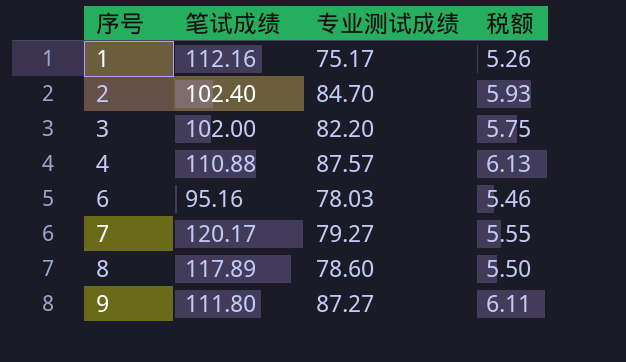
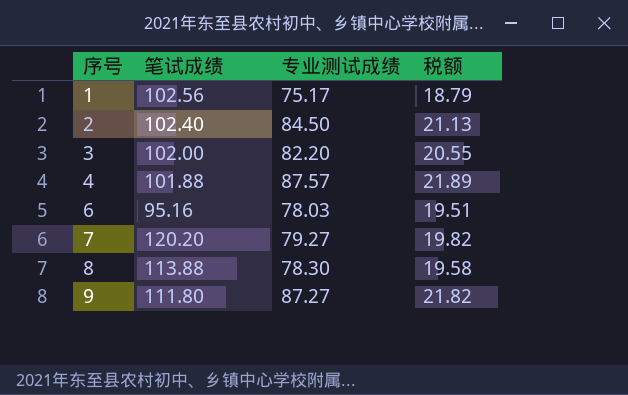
column 税额 | formula: [专业测试成绩] * 0.07 -> [专业测试成绩] * 0.25
1 | 笔试成绩: 112.16 -> 102.56
2 | 专业测试成绩: 84.70 -> 84.50
4 | 笔试成绩: 110.88 -> 101.88
7 | 笔试成绩: 120.17 -> 120.20
8 | 笔试成绩: 117.89 -> 113.88
8 | 专业测试成绩: 78.60 -> 78.30

